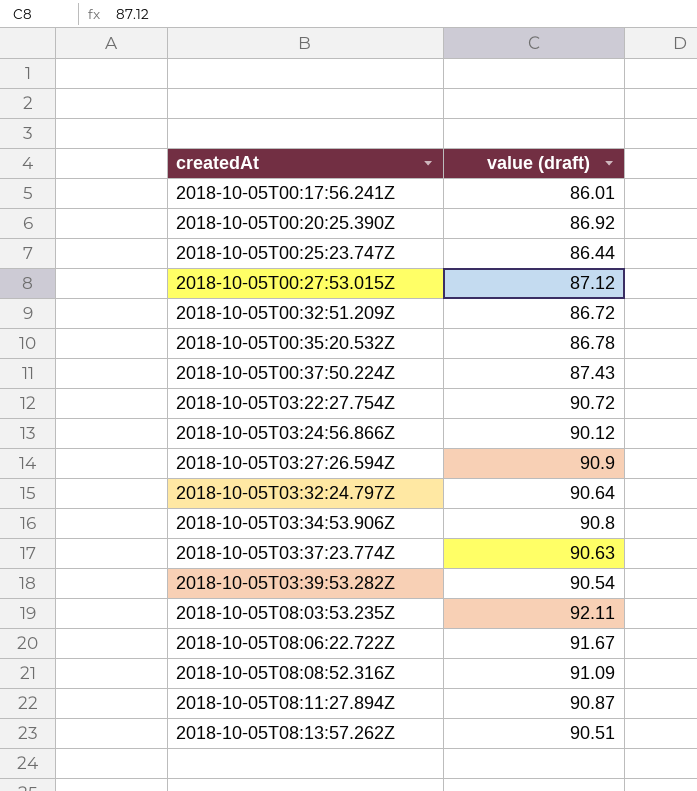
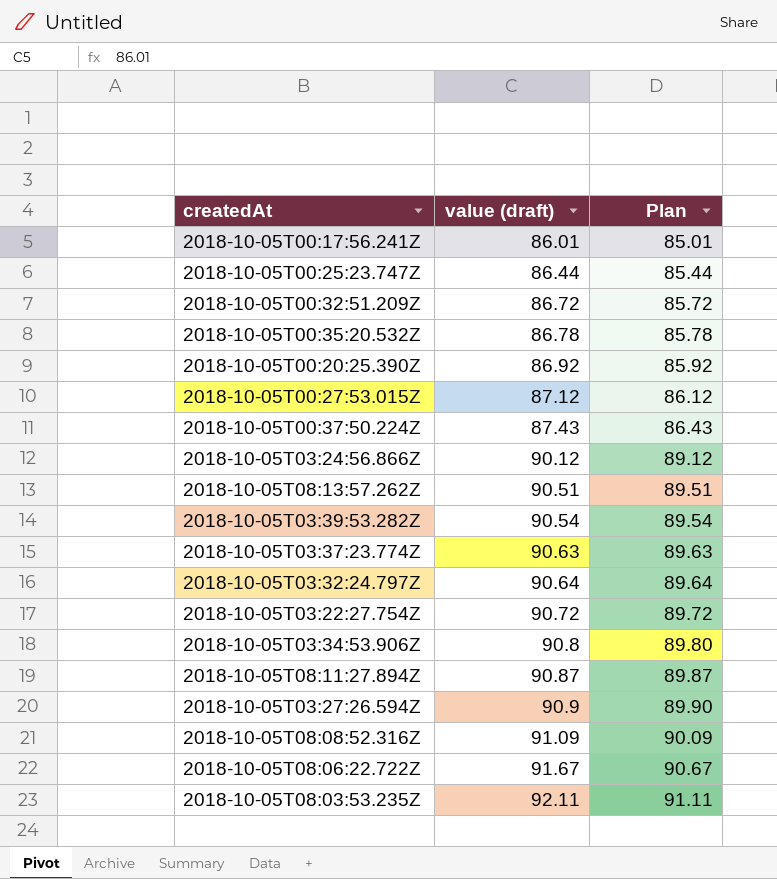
row order: createdAt ascending -> value (draft) ascending
column Plan | formula: none -> [value (draft)] - 1

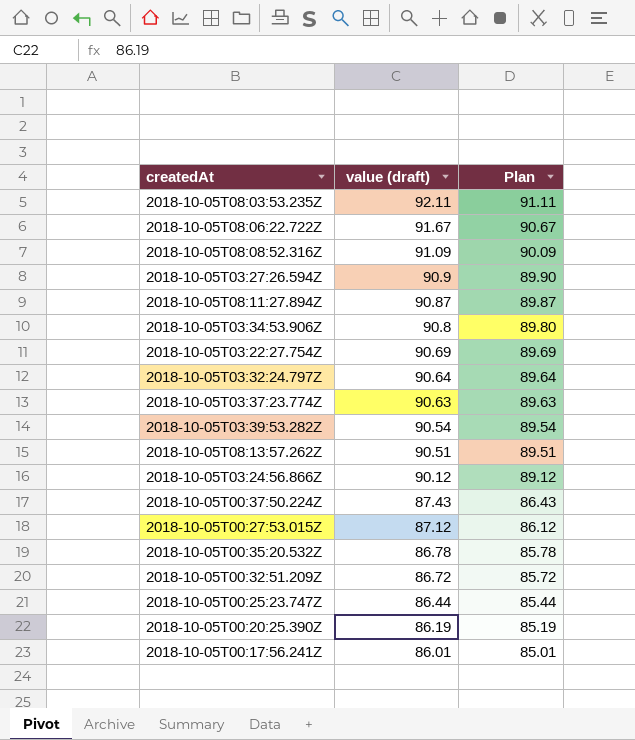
row order: value (draft) ascending -> value (draft) descending
2018-10-05T03:22:27.754Z | value (draft): 90.72 -> 90.69
2018-10-05T03:22:27.754Z | Plan: 89.72 -> 89.69
2018-10-05T00:20:25.390Z | value (draft): 86.92 -> 86.19
2018-10-05T00:20:25.390Z | Plan: 85.92 -> 85.19

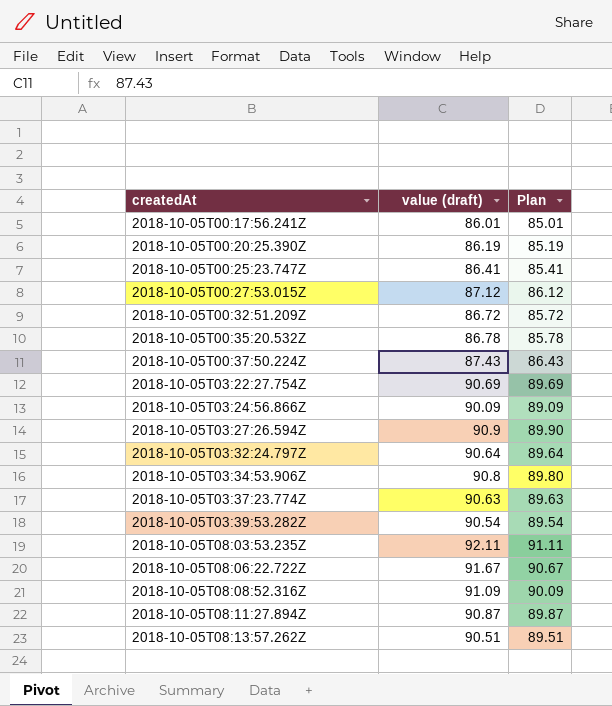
row order: value (draft) descending -> createdAt ascending
2018-10-05T00:25:23.747Z | value (draft): 86.44 -> 86.41
2018-10-05T00:25:23.747Z | Plan: 85.44 -> 85.41
2018-10-05T03:24:56.866Z | value (draft): 90.12 -> 90.09
2018-10-05T03:24:56.866Z | Plan: 89.12 -> 89.09

